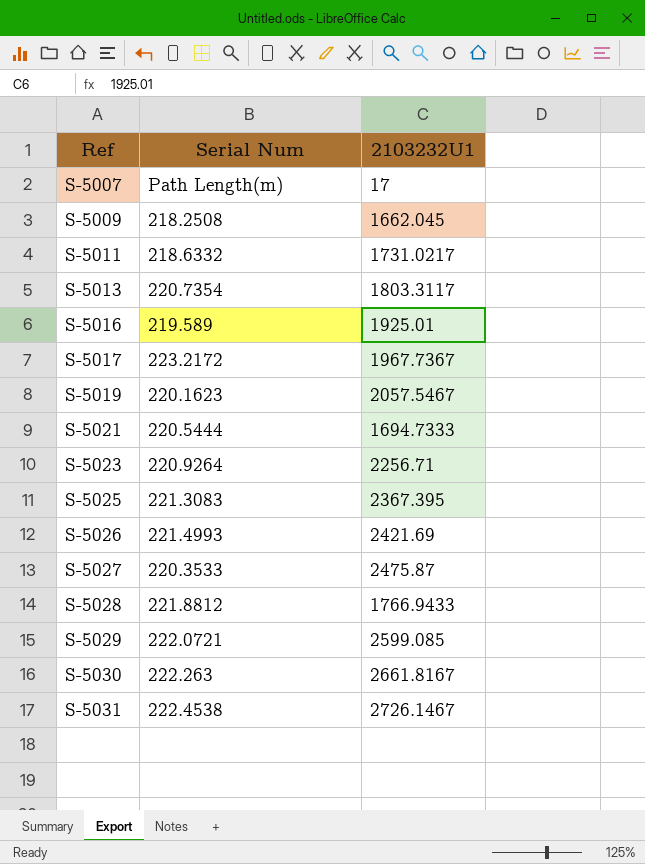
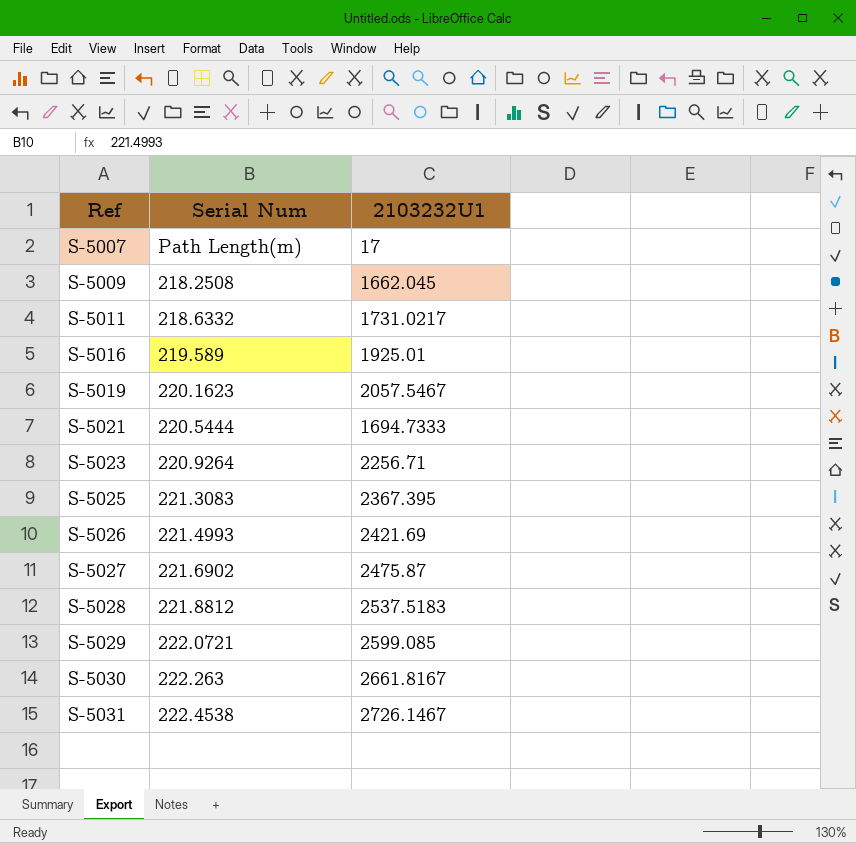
row S-5013: 220.7354 | 1803.3117 -> none
row S-5017: 223.2172 | 1967.7367 -> none
S-5027 | Serial Num: 220.3533 -> 221.6902
S-5028 | 2103232U1: 1766.9433 -> 2537.5183

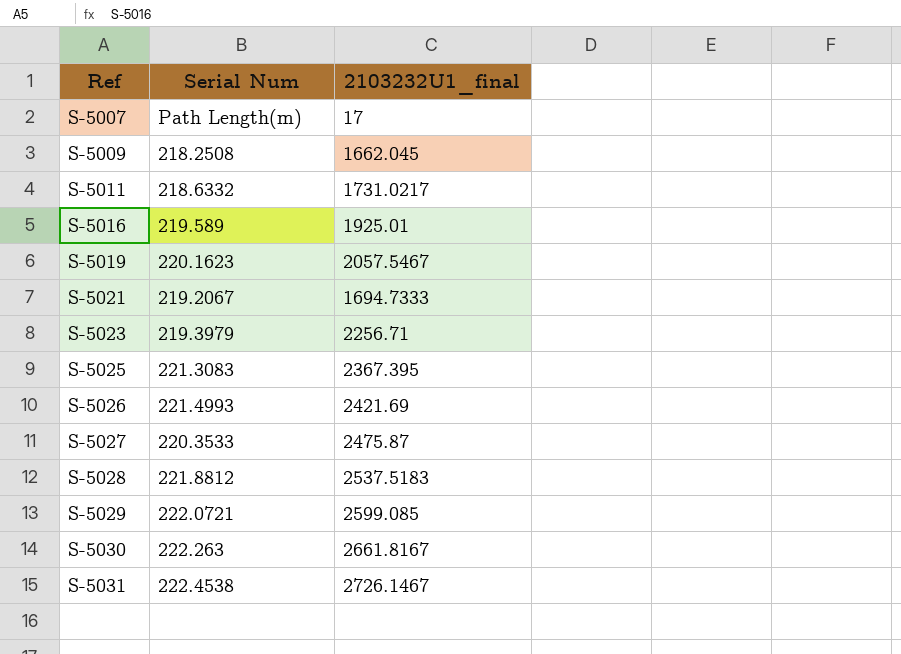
column name: 2103232U1 -> 2103232U1_final
S-5021 | Serial Num: 220.5444 -> 219.2067
S-5023 | Serial Num: 220.9264 -> 219.3979
S-5027 | Serial Num: 221.6902 -> 220.3533

